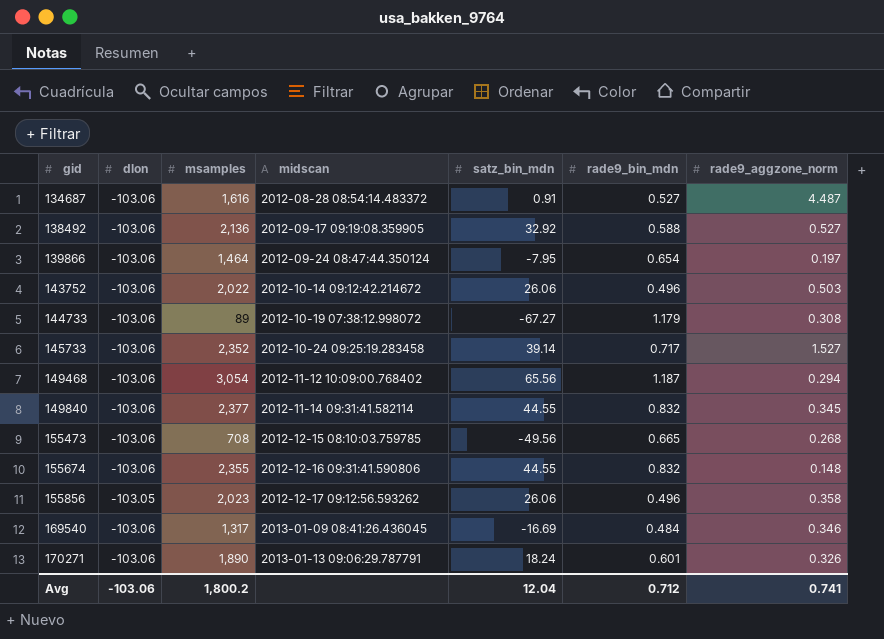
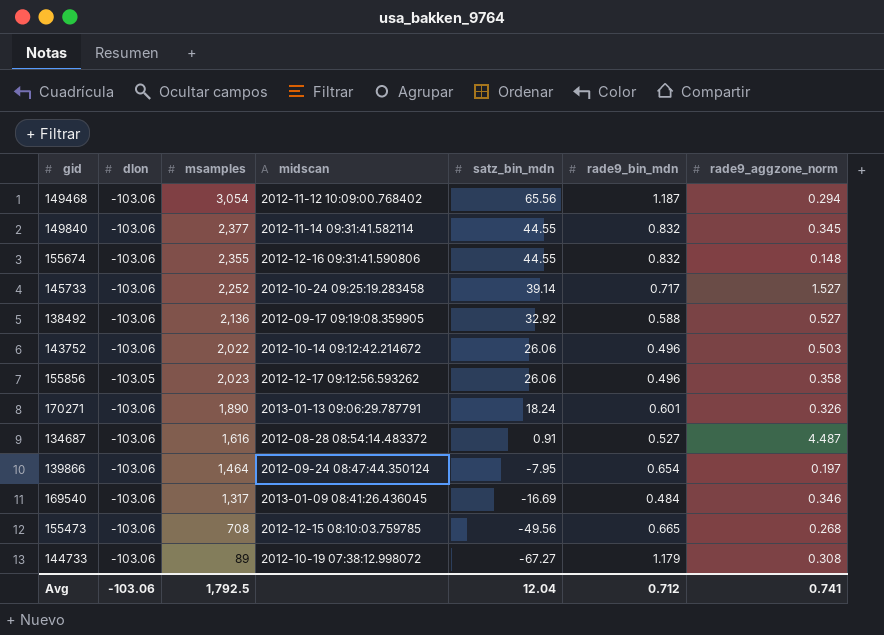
row order: gid ascending -> satz_bin_mdn descending
145733 | msamples: 2,352 -> 2,252
Avg | msamples: 1,800.2 -> 1,792.5

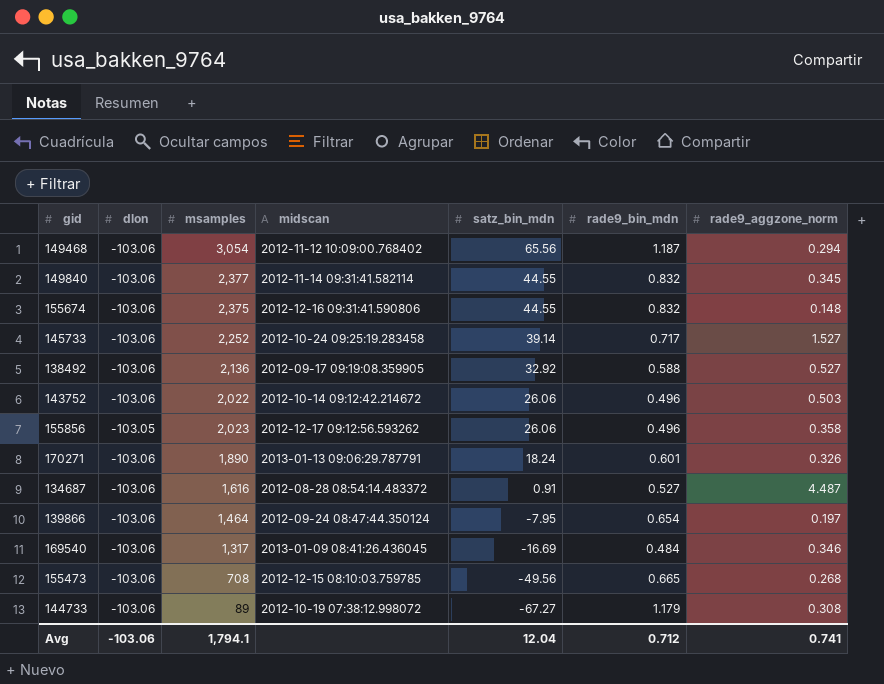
155674 | msamples: 2,355 -> 2,375
Avg | msamples: 1,792.5 -> 1,794.1

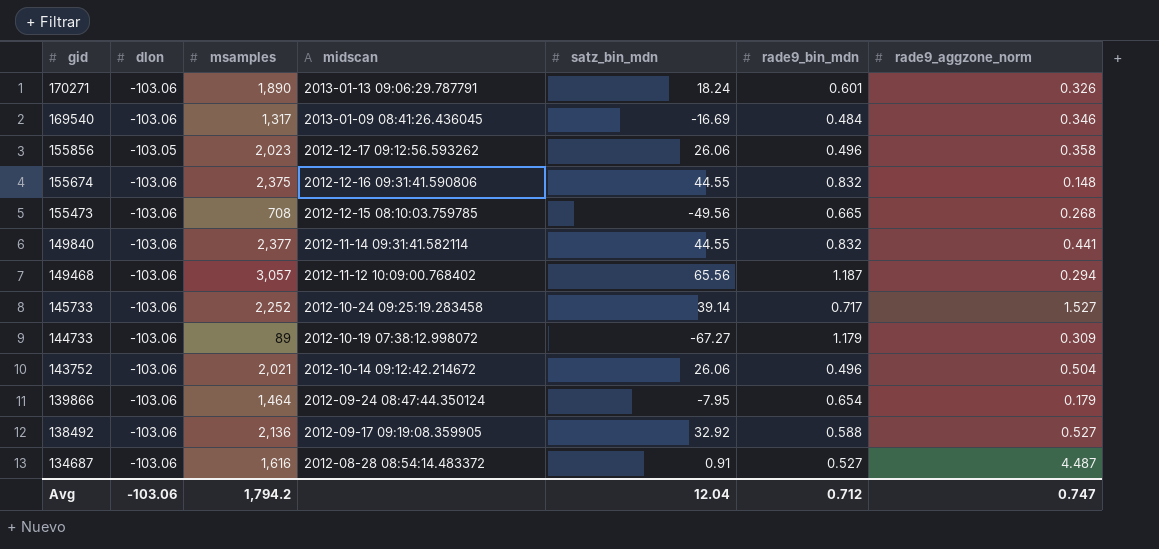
row order: satz_bin_mdn descending -> gid descending
149840 | rade9_aggzone_norm: 0.345 -> 0.441
149468 | msamples: 3,054 -> 3,057
144733 | rade9_aggzone_norm: 0.308 -> 0.309
143752 | msamples: 2,022 -> 2,021
143752 | rade9_aggzone_norm: 0.503 -> 0.504
139866 | rade9_aggzone_norm: 0.197 -> 0.179
Avg | msamples: 1,794.1 -> 1,794.2
Avg | rade9_aggzone_norm: 0.741 -> 0.747

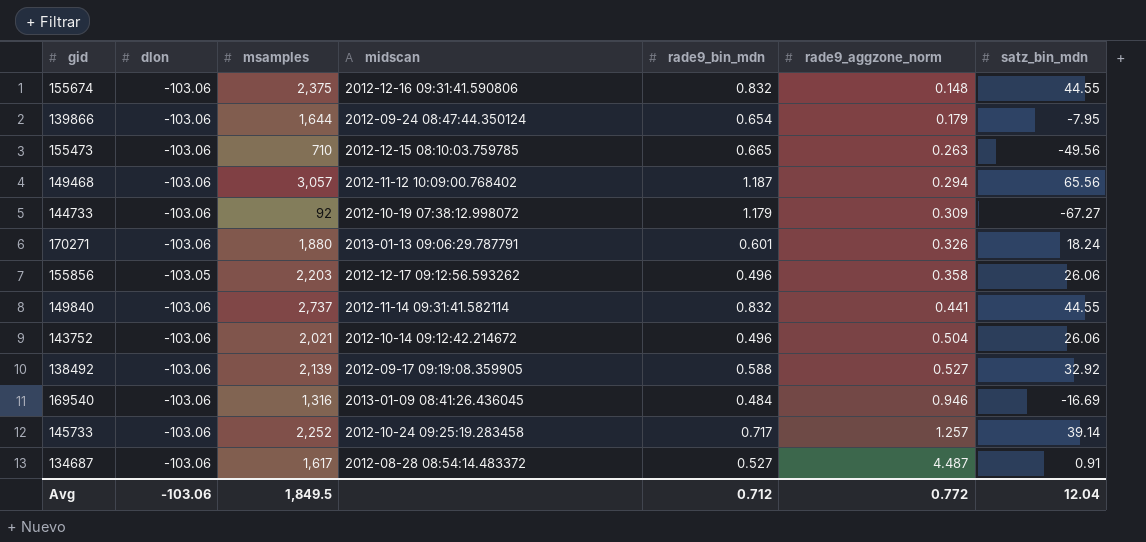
row order: gid descending -> rade9_aggzone_norm ascending
column satz_bin_mdn | position: 5 -> 7
139866 | msamples: 1,464 -> 1,644
155473 | msamples: 708 -> 710
155473 | rade9_aggzone_norm: 0.268 -> 0.263
144733 | msamples: 89 -> 92
170271 | msamples: 1,890 -> 1,880
155856 | msamples: 2,023 -> 2,203
149840 | msamples: 2,377 -> 2,737
138492 | msamples: 2,136 -> 2,139
169540 | msamples: 1,317 -> 1,316
169540 | rade9_aggzone_norm: 0.346 -> 0.946
145733 | rade9_aggzone_norm: 1.527 -> 1.257
134687 | msamples: 1,616 -> 1,617
Avg | msamples: 1,794.2 -> 1,849.5
Avg | rade9_aggzone_norm: 0.747 -> 0.772

